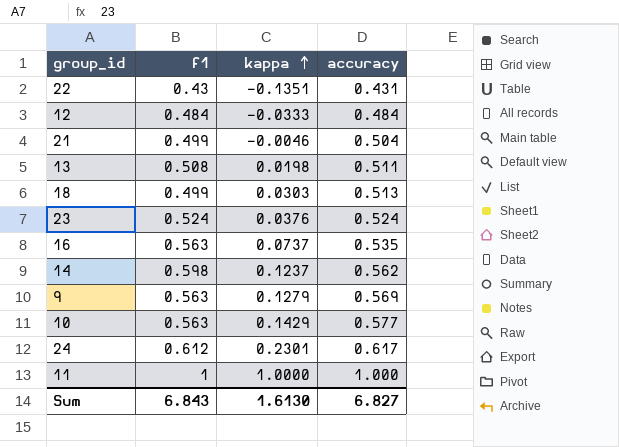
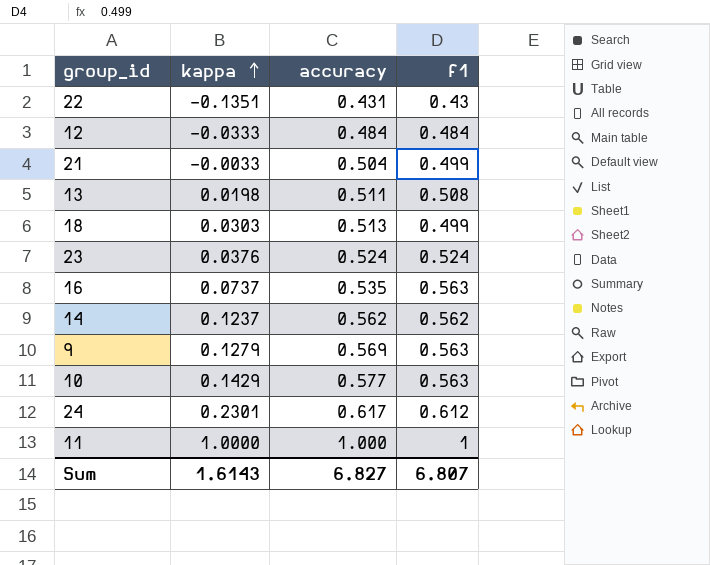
column f1 | position: 2 -> 4
21 | kappa: -0.0046 -> -0.0033
14 | f1: 0.598 -> 0.562
Sum | kappa: 1.6130 -> 1.6143
Sum | f1: 6.843 -> 6.807

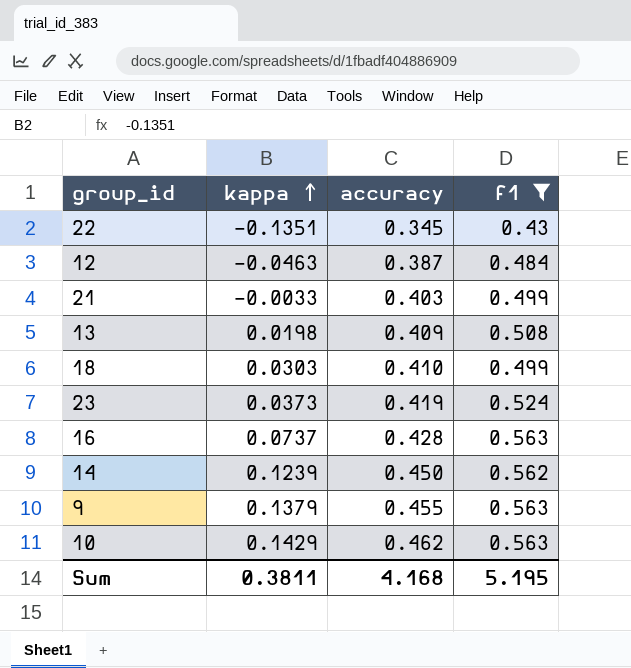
filter: none -> f1 <= 0.563
22 | accuracy: 0.431 -> 0.345
12 | kappa: -0.0333 -> -0.0463
12 | accuracy: 0.484 -> 0.387
21 | accuracy: 0.504 -> 0.403
13 | accuracy: 0.511 -> 0.409
18 | accuracy: 0.513 -> 0.410
23 | kappa: 0.0376 -> 0.0373
23 | accuracy: 0.524 -> 0.419
16 | accuracy: 0.535 -> 0.428
14 | kappa: 0.1237 -> 0.1239
14 | accuracy: 0.562 -> 0.450
9 | kappa: 0.1279 -> 0.1379
9 | accuracy: 0.569 -> 0.455
10 | accuracy: 0.577 -> 0.462
Sum | kappa: 1.6143 -> 0.3811
Sum | accuracy: 6.827 -> 4.168
Sum | f1: 6.807 -> 5.195

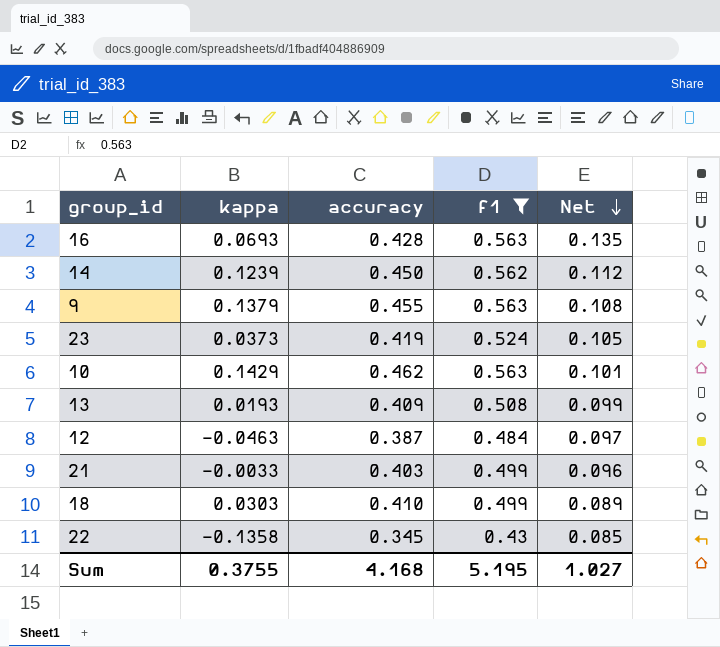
row order: kappa ascending -> Net descending
column Net | formula: none -> [f1] - [accuracy]
16 | kappa: 0.0737 -> 0.0693
13 | kappa: 0.0198 -> 0.0193
22 | kappa: -0.1351 -> -0.1358
Sum | kappa: 0.3811 -> 0.3755

